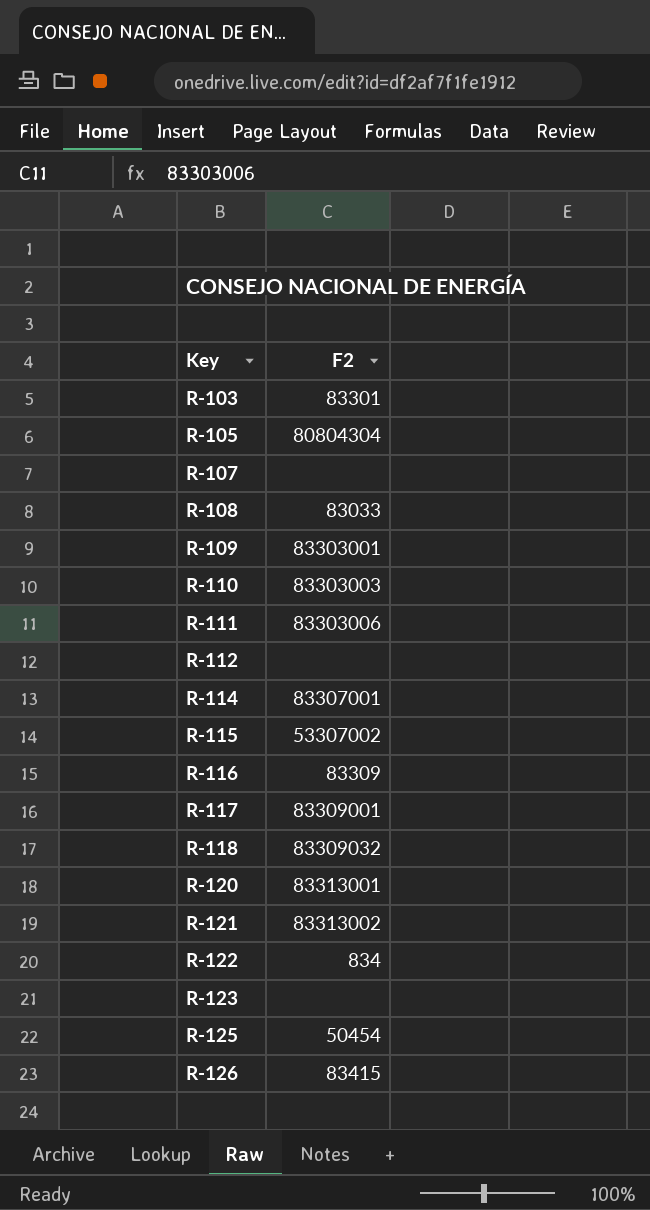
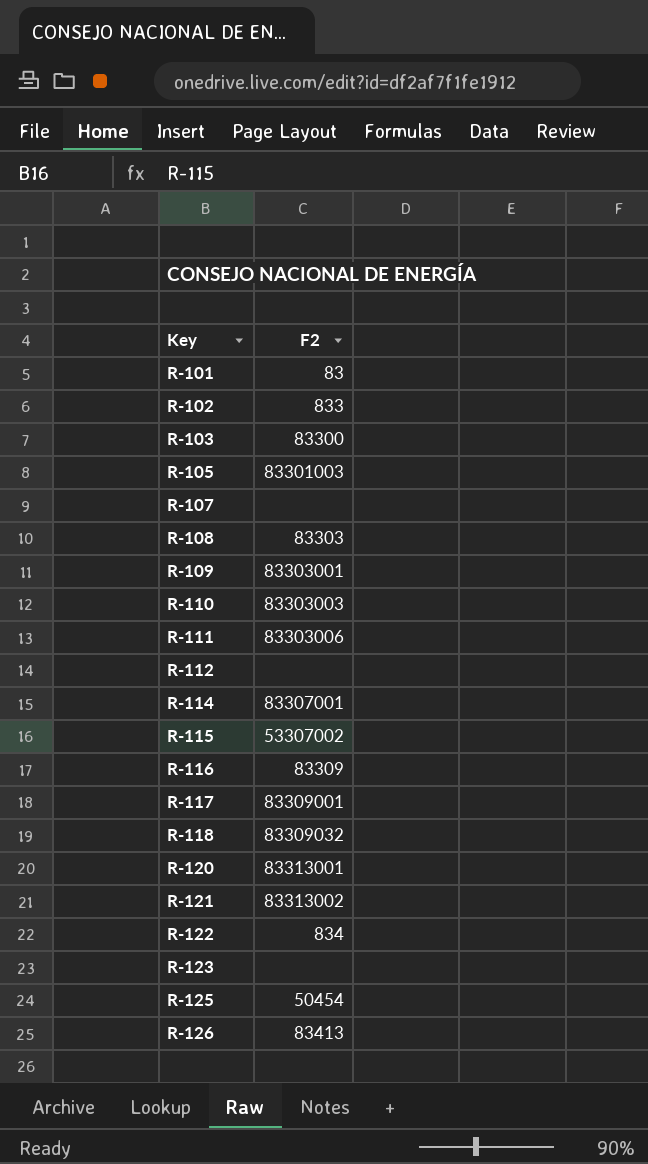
row R-101: none -> 83
row R-102: none -> 833
R-103 | F2: 83301 -> 83300
R-105 | F2: 80804304 -> 83301003
R-108 | F2: 83033 -> 83303
R-126 | F2: 83415 -> 83413

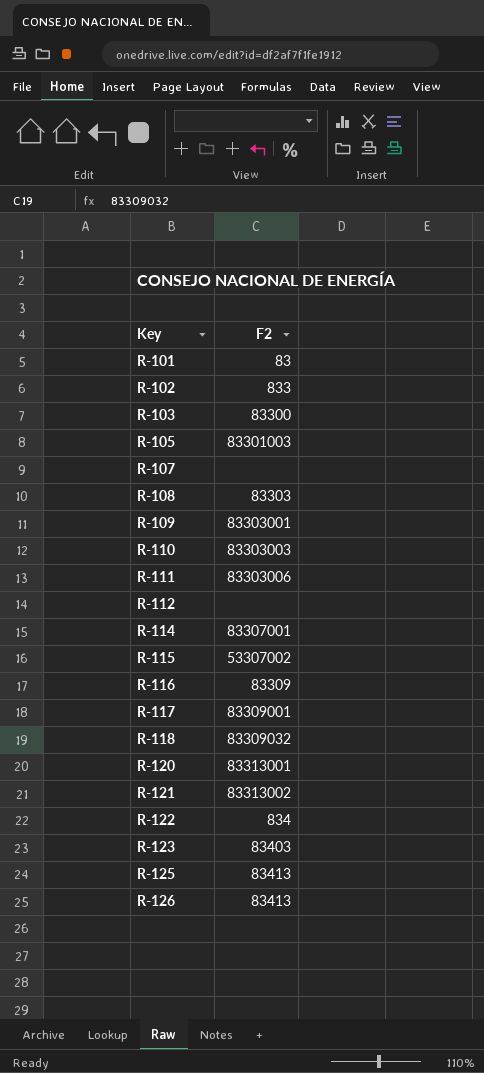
R-123 | F2: none -> 83403
R-125 | F2: 50454 -> 83413

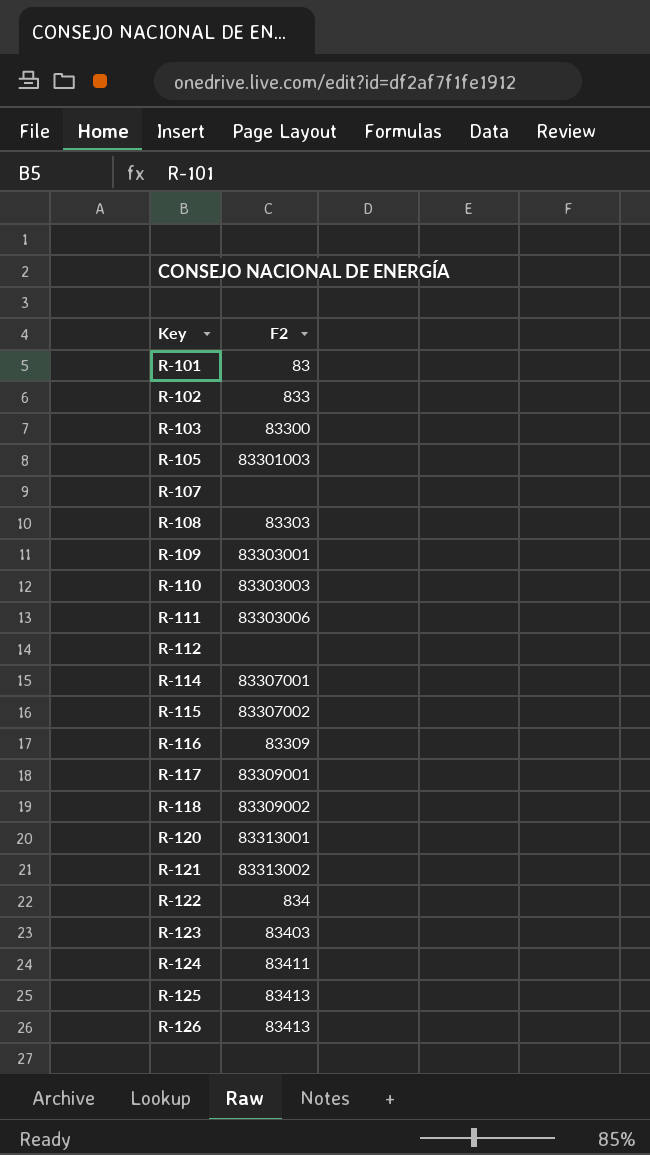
R-115 | F2: 53307002 -> 83307002
R-118 | F2: 83309032 -> 83309002
row R-124: none -> 83411

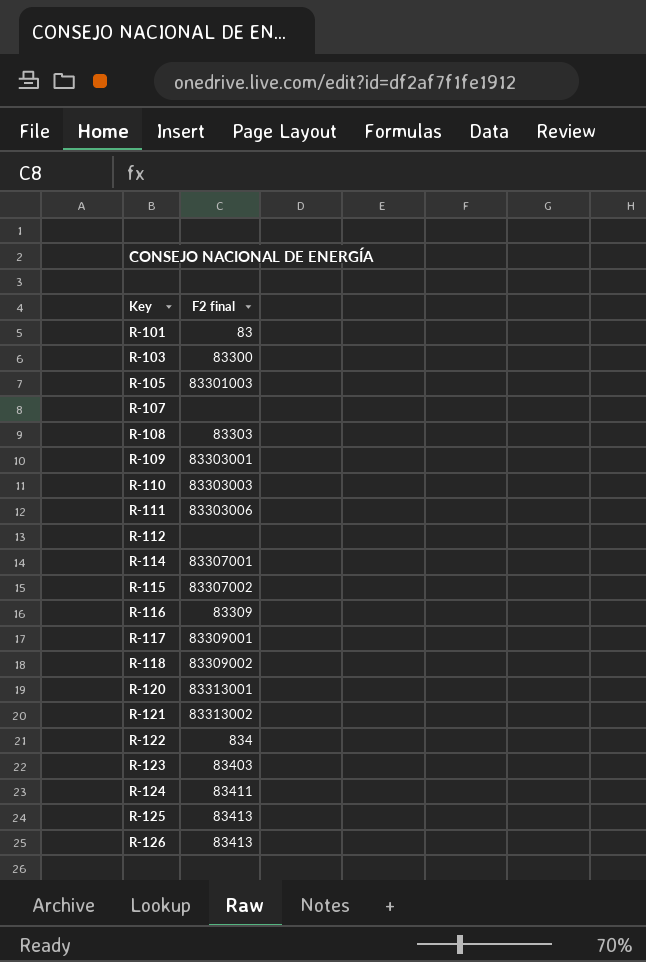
column name: F2 -> F2 final
row R-102: 833 -> none

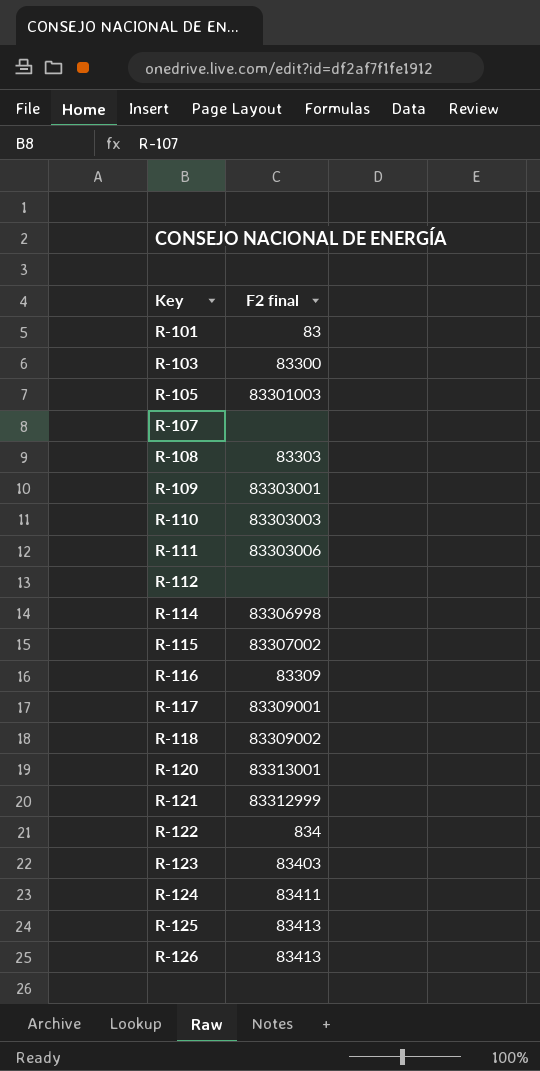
R-114 | F2 final: 83307001 -> 83306998
R-121 | F2 final: 83313002 -> 83312999

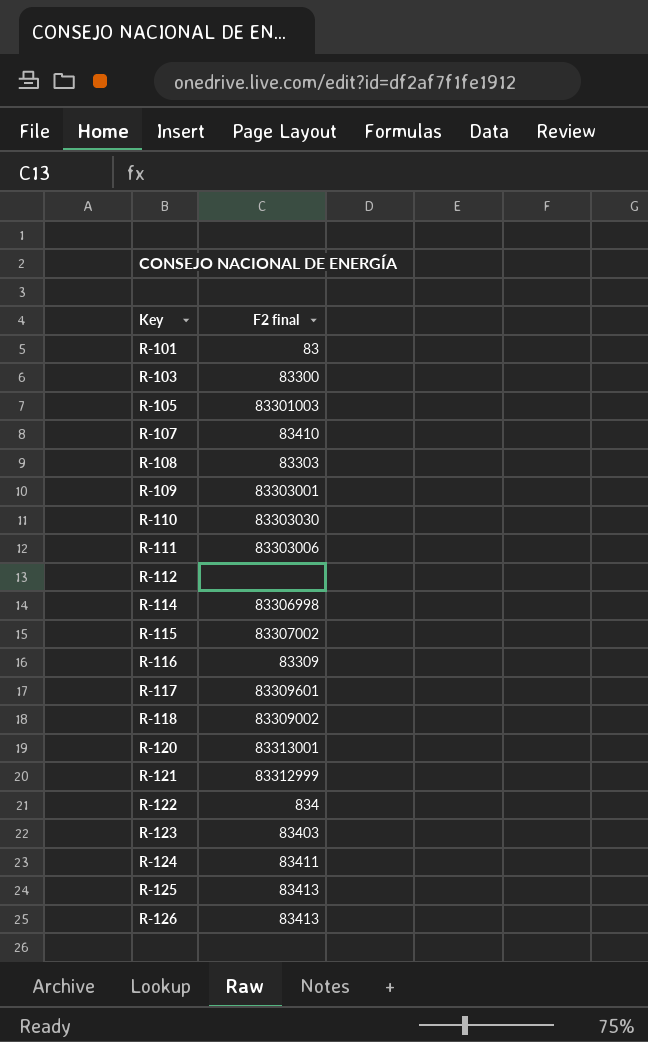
R-107 | F2 final: none -> 83410
R-110 | F2 final: 83303003 -> 83303030
R-117 | F2 final: 83309001 -> 83309601

